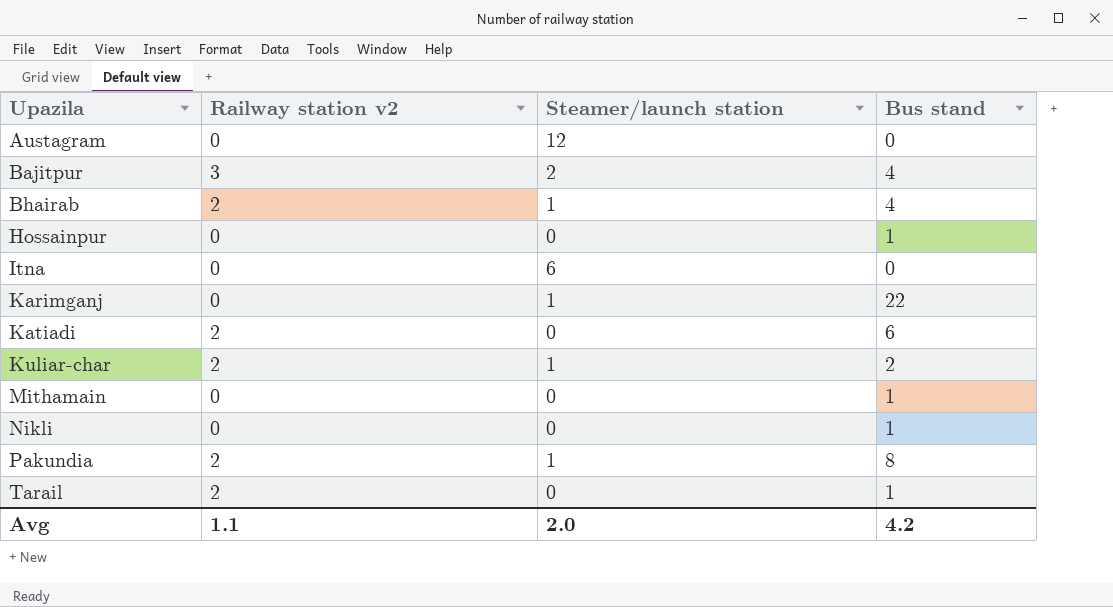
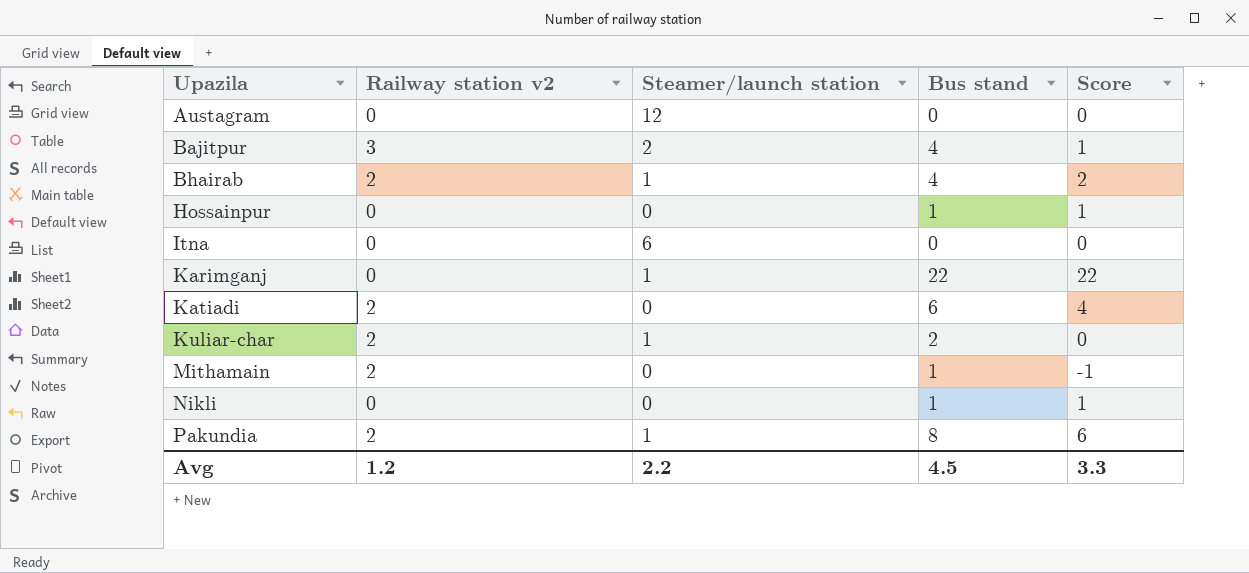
column Score | formula: none -> [Bus stand] - [Railway station v2]
row Tarail: 2 | 0 | 1 -> none
Mithamain | Railway station v2: 0 -> 2
Avg | Railway station v2: 1.1 -> 1.2
Avg | Steamer/launch station: 2.0 -> 2.2
Avg | Bus stand: 4.2 -> 4.5

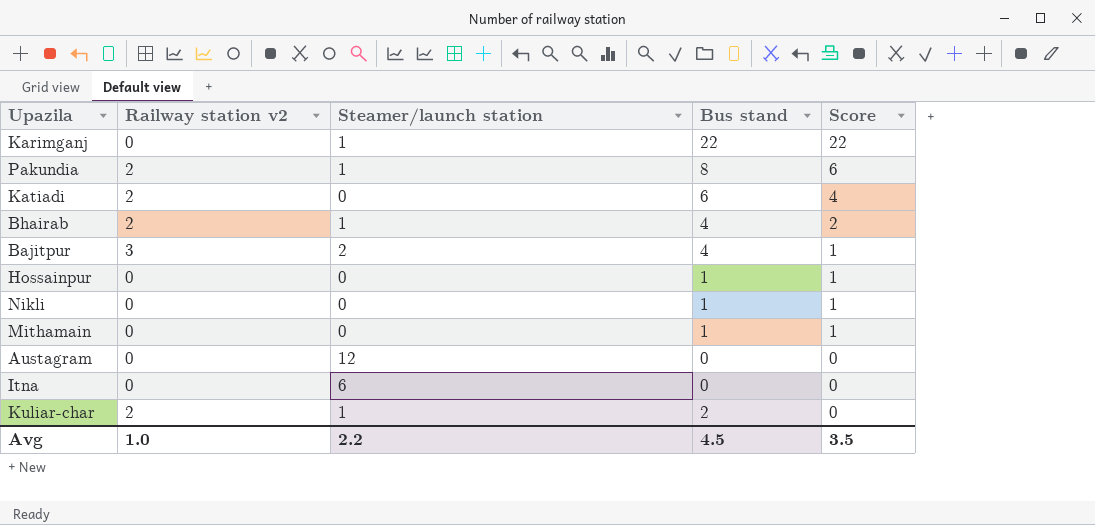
row order: Upazila ascending -> Score descending
Mithamain | Railway station v2: 2 -> 0
Mithamain | Score: -1 -> 1
Avg | Railway station v2: 1.2 -> 1.0
Avg | Score: 3.3 -> 3.5

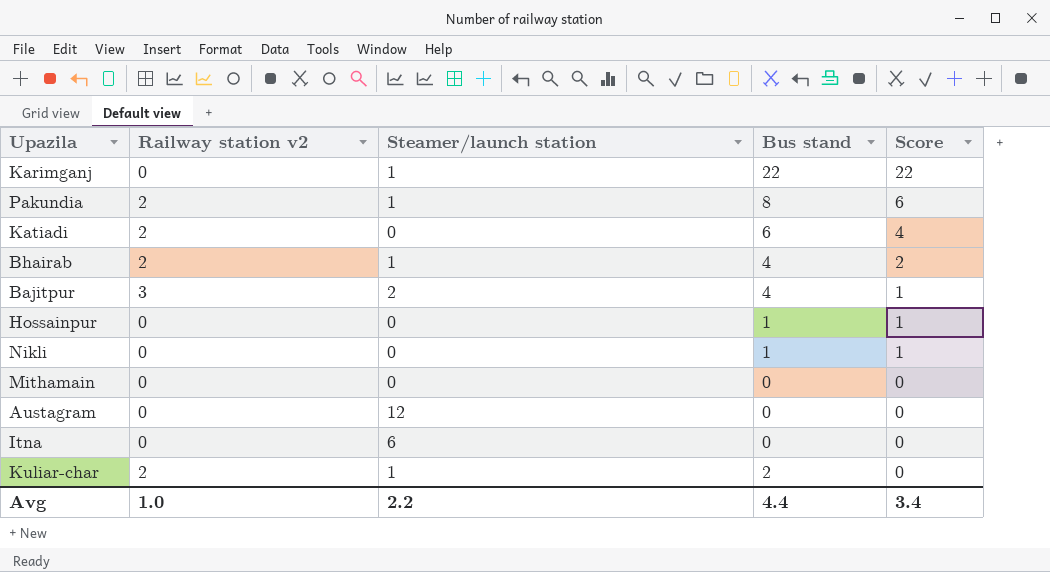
Mithamain | Bus stand: 1 -> 0
Mithamain | Score: 1 -> 0
Avg | Bus stand: 4.5 -> 4.4
Avg | Score: 3.5 -> 3.4

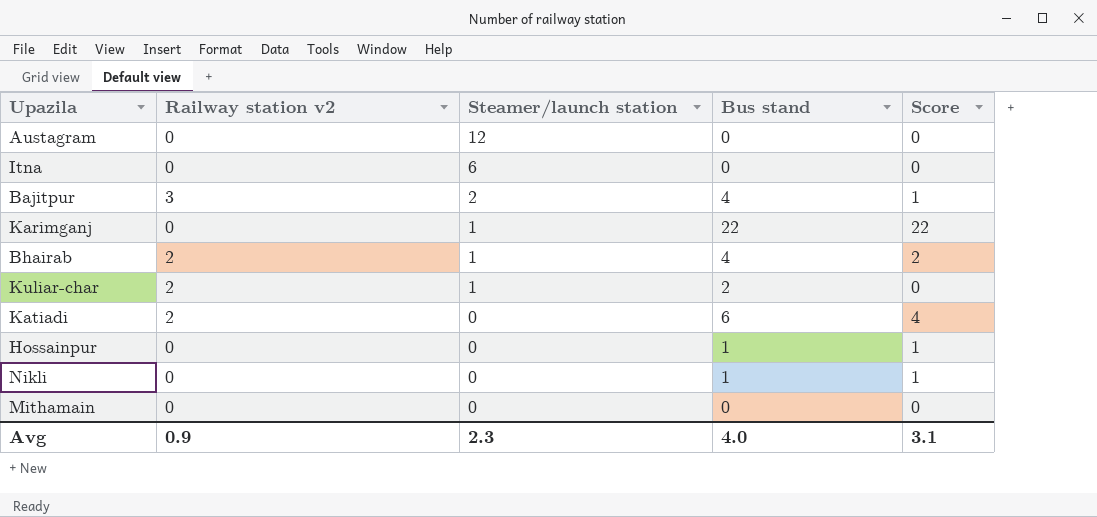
row order: Score descending -> Steamer/launch station descending
row Pakundia: 2 | 1 | 8 | 6 -> none
Avg | Railway station v2: 1.0 -> 0.9
Avg | Steamer/launch station: 2.2 -> 2.3
Avg | Bus stand: 4.4 -> 4.0
Avg | Score: 3.4 -> 3.1

